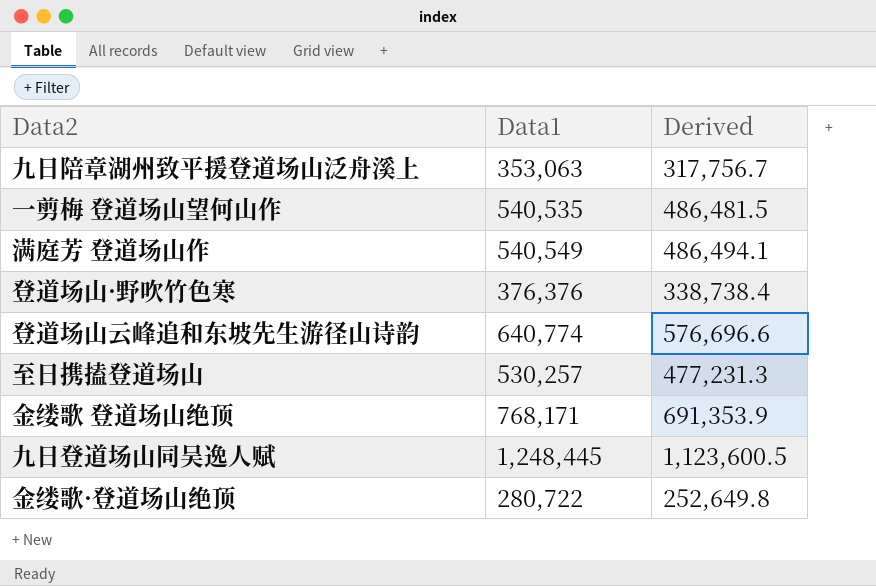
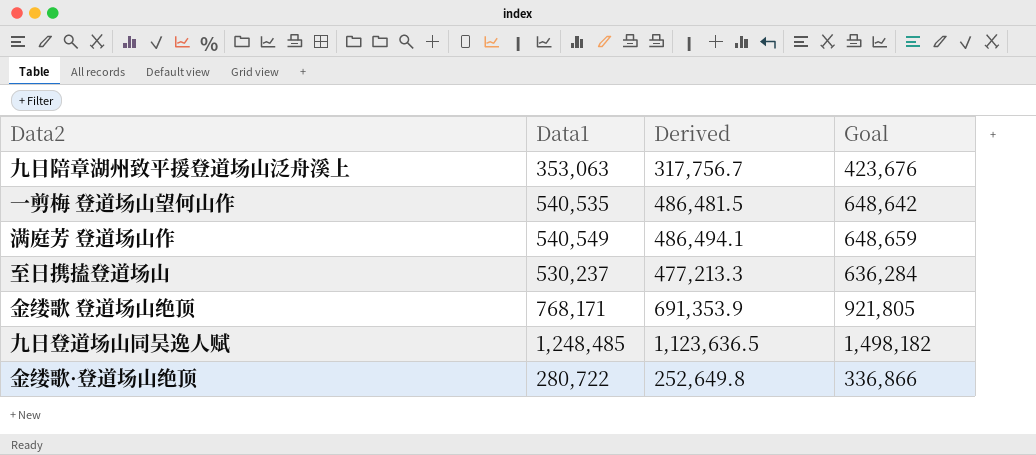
column Goal | formula: none -> [Data1] * 1.2
row 登道场山·野吹竹色寒: 376,376 | 338,738.4 -> none
row 登道场山云峰追和东坡先生游径山诗韵: 640,774 | 576,696.6 -> none
至日携搕登道场山 | Data1: 530,257 -> 530,237
至日携搕登道场山 | Derived: 477,231.3 -> 477,213.3
九日登道场山同吴逸人赋 | Data1: 1,248,445 -> 1,248,485
九日登道场山同吴逸人赋 | Derived: 1,123,600.5 -> 1,123,636.5

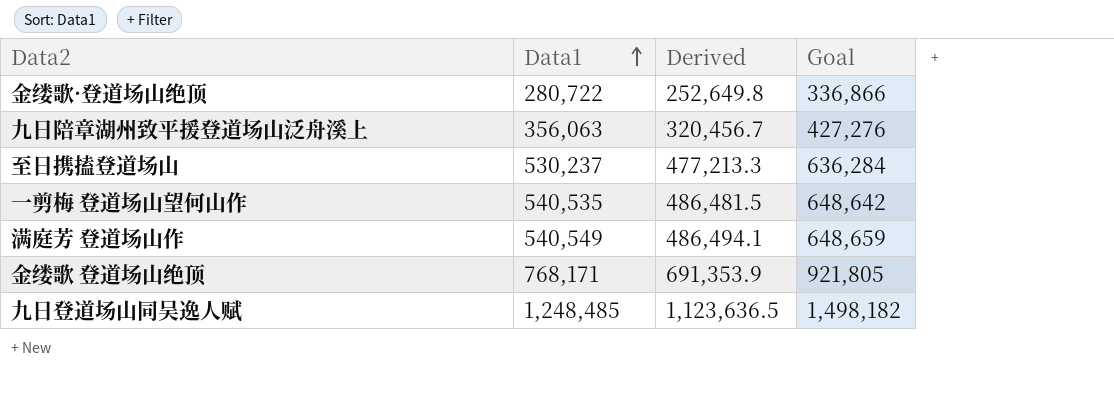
row order: none -> Data1 ascending
九日陪章湖州致平援登道场山泛舟溪上 | Data1: 353,063 -> 356,063
九日陪章湖州致平援登道场山泛舟溪上 | Derived: 317,756.7 -> 320,456.7
九日陪章湖州致平援登道场山泛舟溪上 | Goal: 423,676 -> 427,276

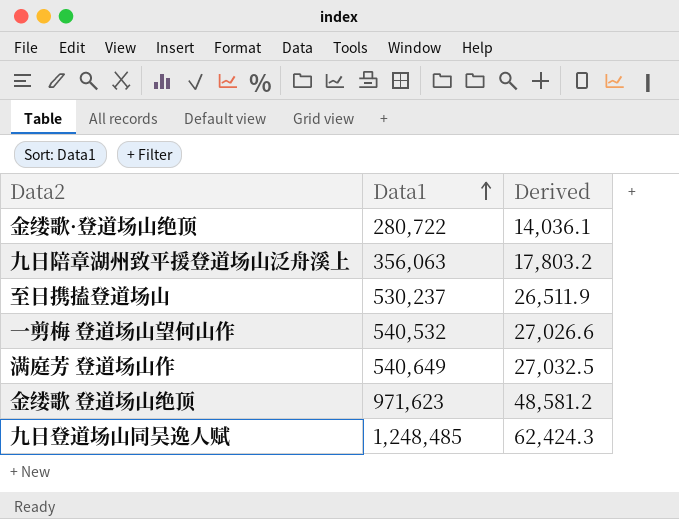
column Goal | formula: [Data1] * 1.2 -> none
column Derived | formula: [Data1] * 0.9 -> [Data1] * 0.05
一剪梅 登道场山望何山作 | Data1: 540,535 -> 540,532
满庭芳 登道场山作 | Data1: 540,549 -> 540,649
金缕歌 登道场山绝顶 | Data1: 768,171 -> 971,623

